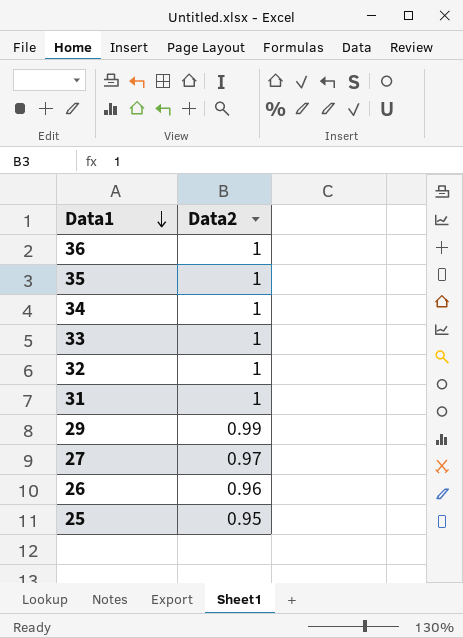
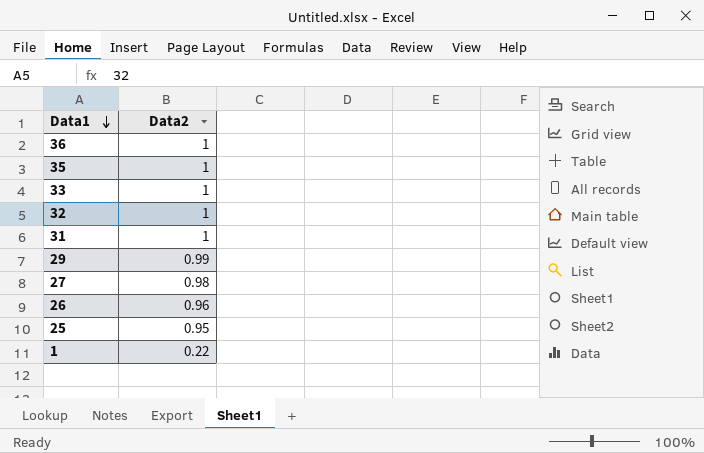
row 34: 1 -> none
27 | Data2: 0.97 -> 0.98
row 1: none -> 0.22

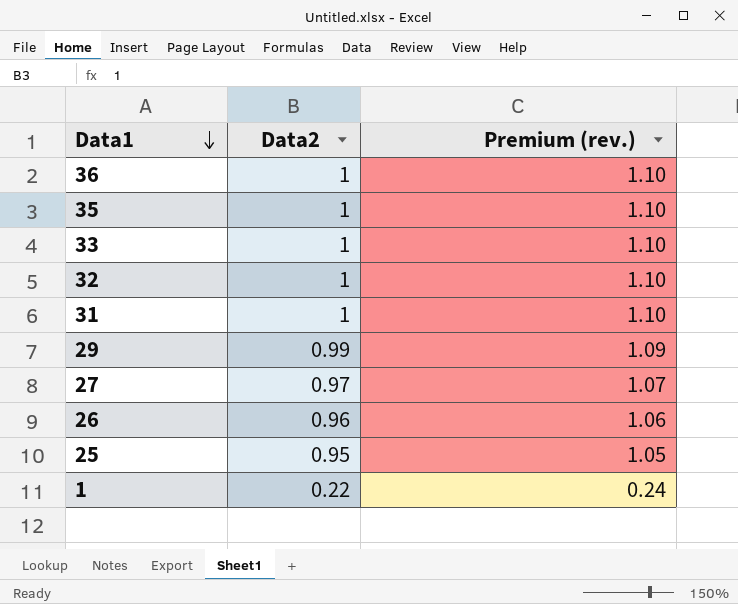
column Premium (rev.) | formula: none -> [Data2] * 1.1
27 | Data2: 0.98 -> 0.97

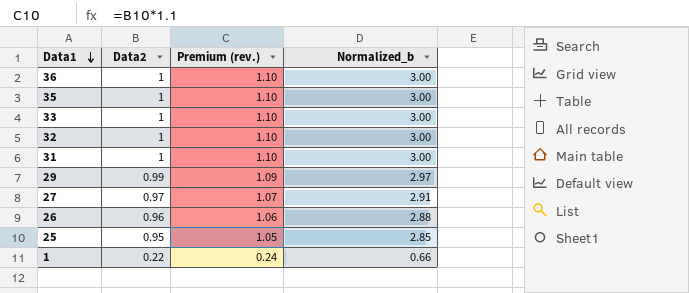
column Normalized_b | formula: none -> [Data2] * 3

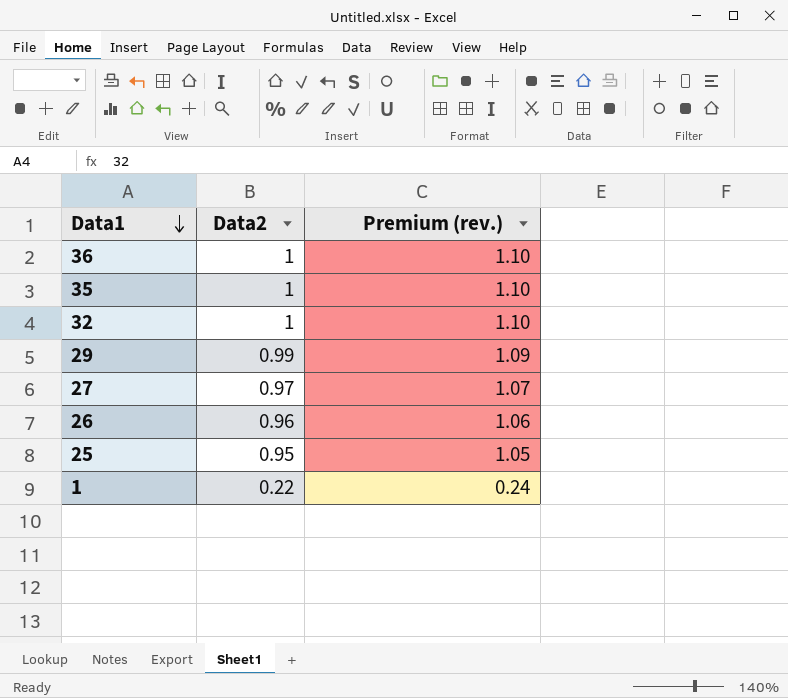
column Normalized_b | formula: [Data2] * 3 -> none
row 33: 1 | 1.10 | 3.00 -> none
row 31: 1 | 1.10 | 3.00 -> none

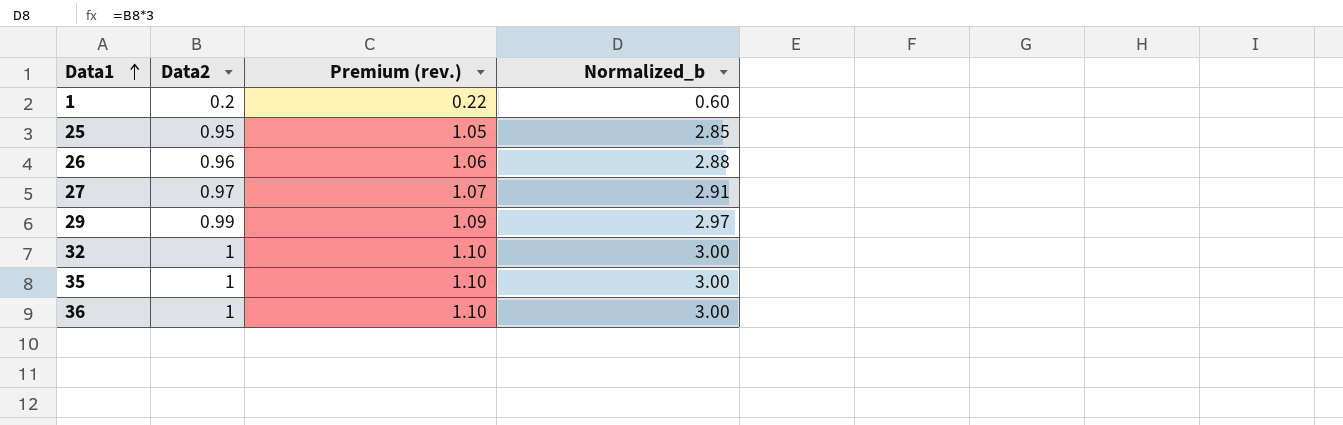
row order: Data1 descending -> Data1 ascending
column Normalized_b | formula: none -> [Data2] * 3
1 | Data2: 0.22 -> 0.2
1 | Premium (rev.): 0.24 -> 0.22

